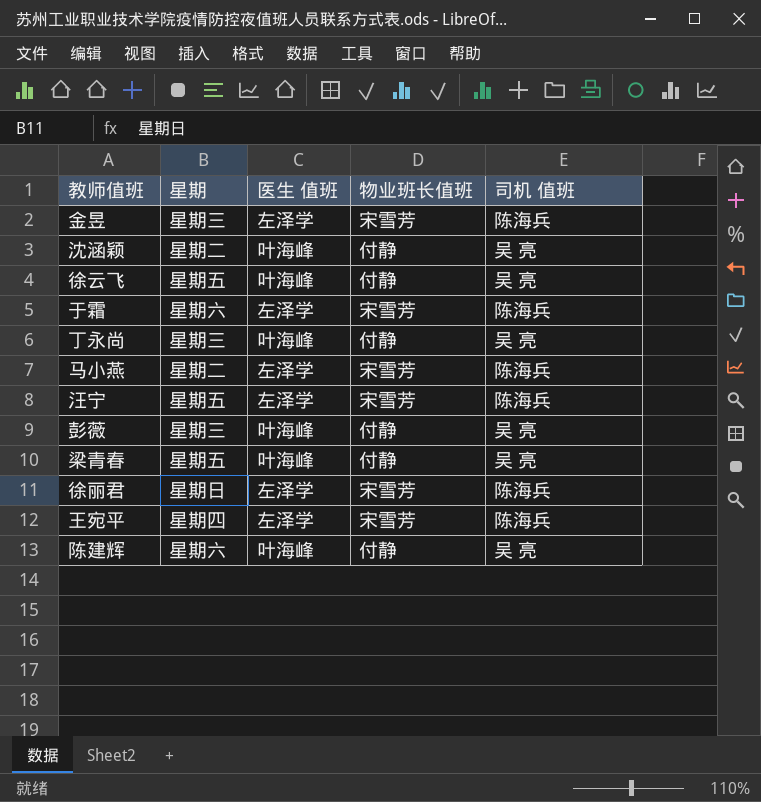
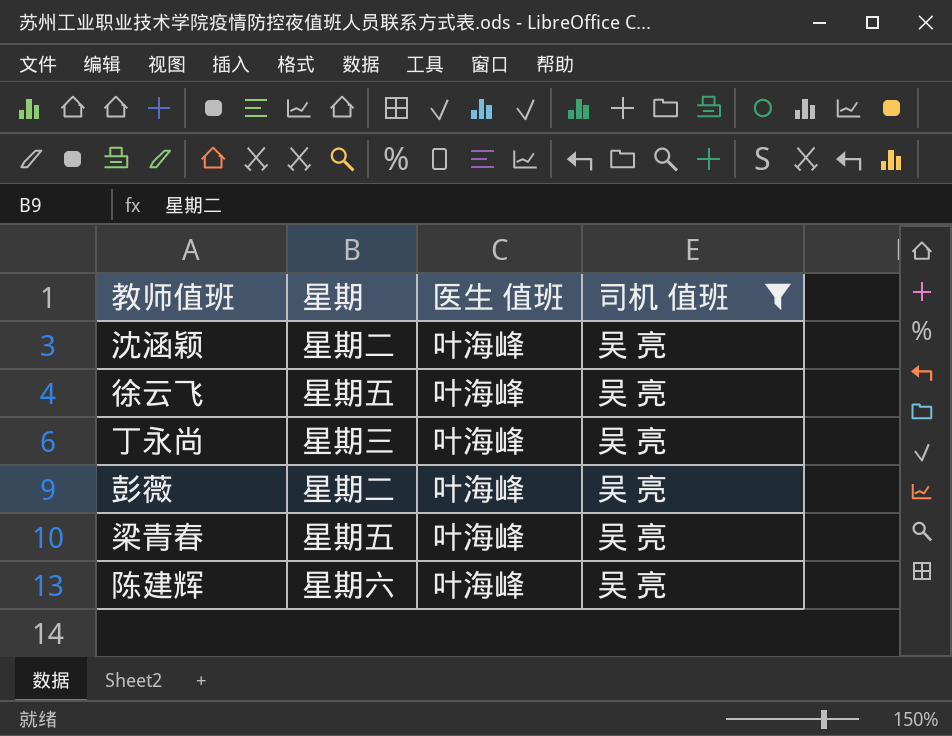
filter: none -> 司机 值班 = 吴 亮
column 物业班长值班 | position: 4 -> none
彭薇 | 星期: 星期三 -> 星期二

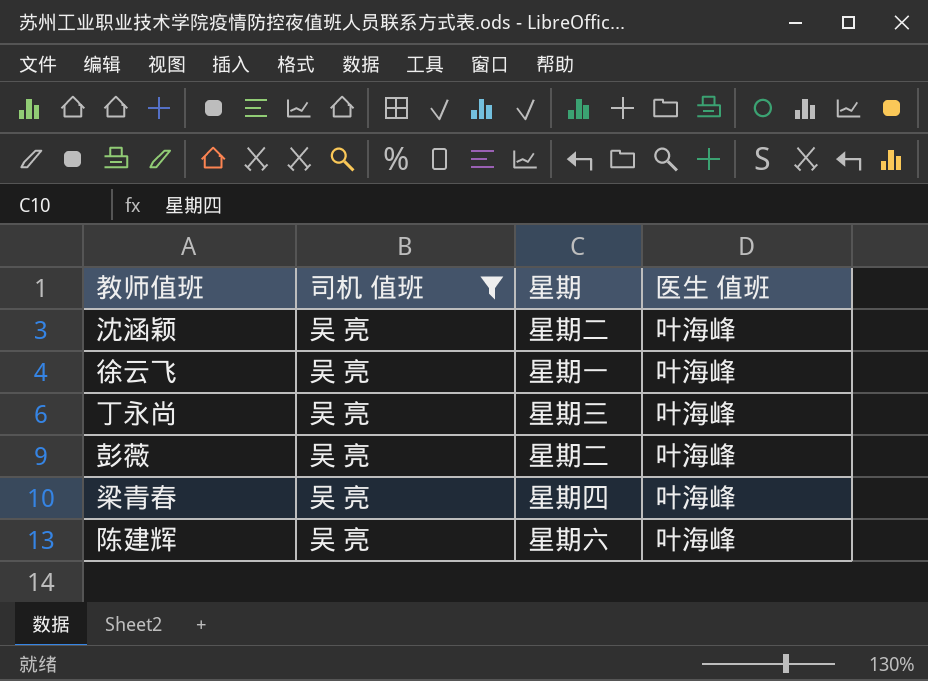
column 司机 值班 | position: 4 -> 2
徐云飞 | 星期: 星期五 -> 星期一
梁青春 | 星期: 星期五 -> 星期四

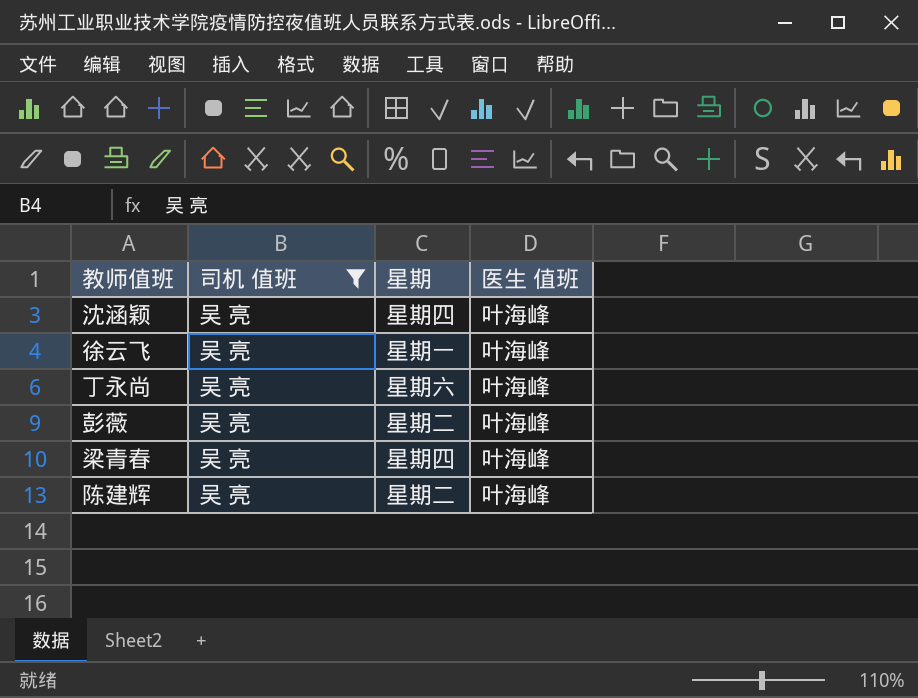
沈涵颖 | 星期: 星期二 -> 星期四
丁永尚 | 星期: 星期三 -> 星期六
陈建辉 | 星期: 星期六 -> 星期二

